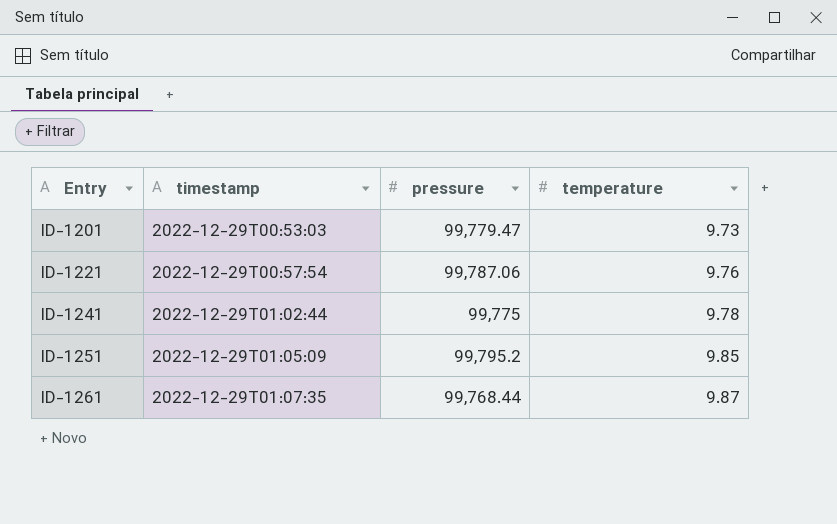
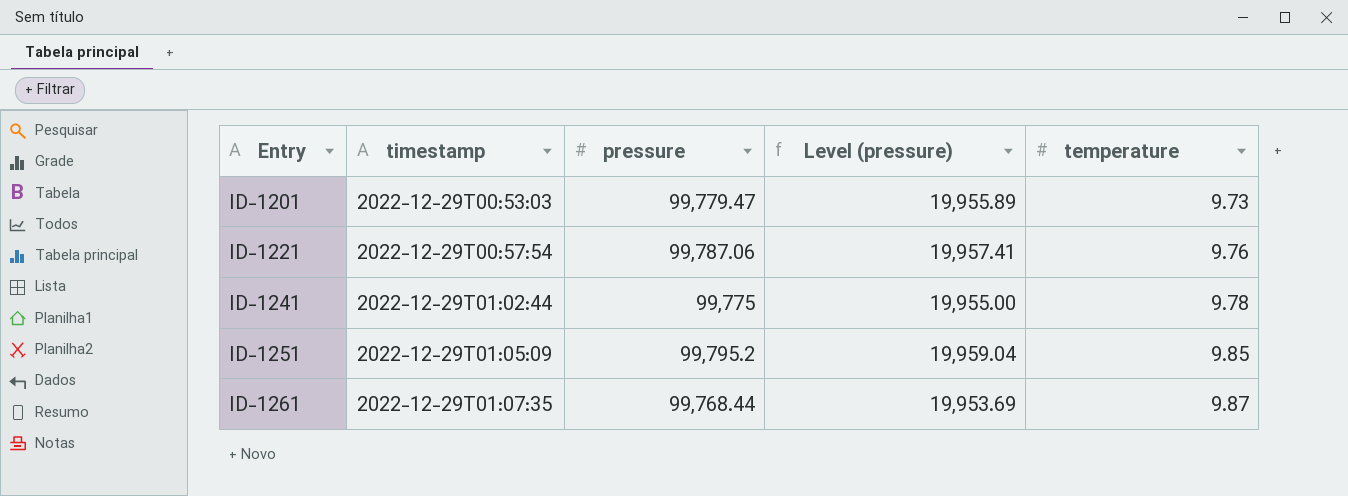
column Level (pressure) | formula: none -> [pressure] * 0.2

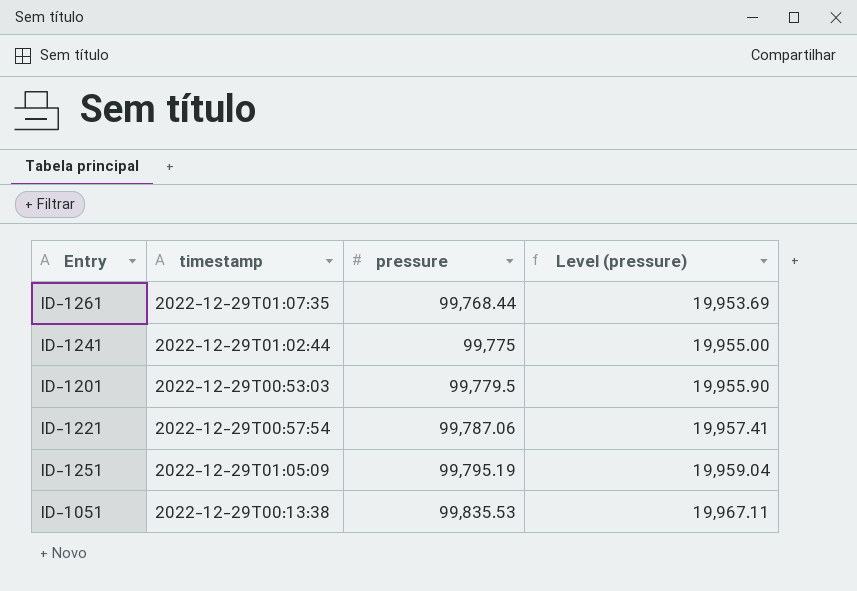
row order: Entry ascending -> pressure ascending
column temperature | position: 5 -> none
ID-1201 | pressure: 99,779.47 -> 99,779.5
ID-1201 | Level (pressure): 19,955.89 -> 19,955.90
ID-1251 | pressure: 99,795.2 -> 99,795.19
row ID-1051: none -> 2022-12-29T00:13:38 | 99,835.53 | 19,967.11

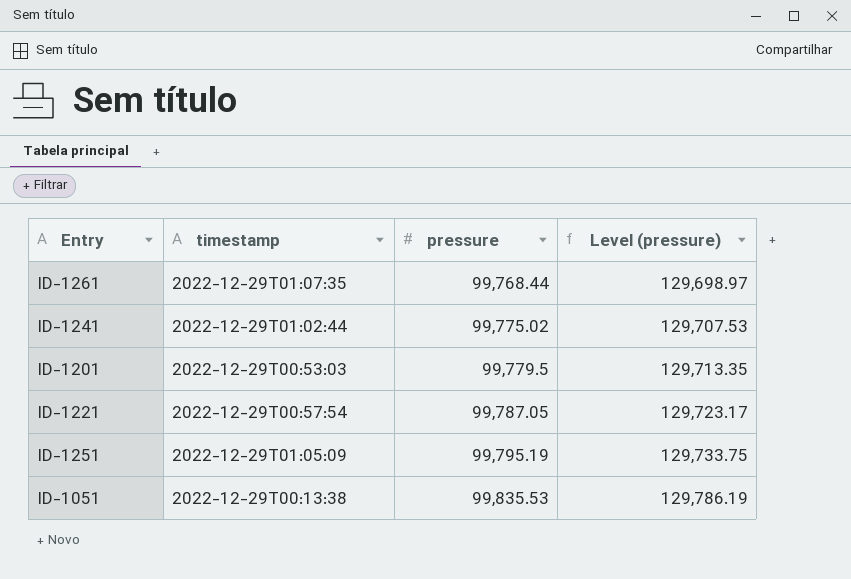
column Level (pressure) | formula: [pressure] * 0.2 -> [pressure] * 1.3
ID-1241 | pressure: 99,775 -> 99,775.02
ID-1221 | pressure: 99,787.06 -> 99,787.05

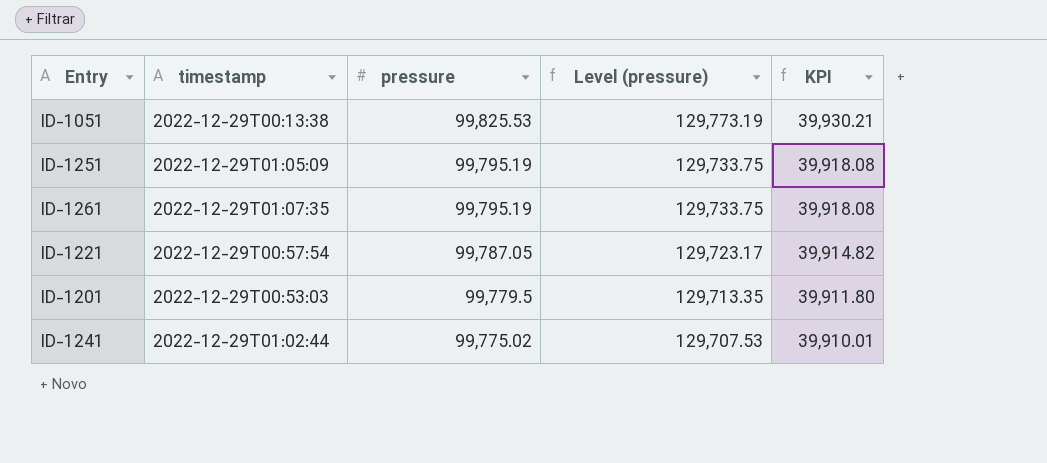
row order: pressure ascending -> pressure descending
column KPI | formula: none -> [pressure] * 0.4
ID-1051 | pressure: 99,835.53 -> 99,825.53
ID-1051 | Level (pressure): 129,786.19 -> 129,773.19
ID-1261 | pressure: 99,768.44 -> 99,795.19
ID-1261 | Level (pressure): 129,698.97 -> 129,733.75

